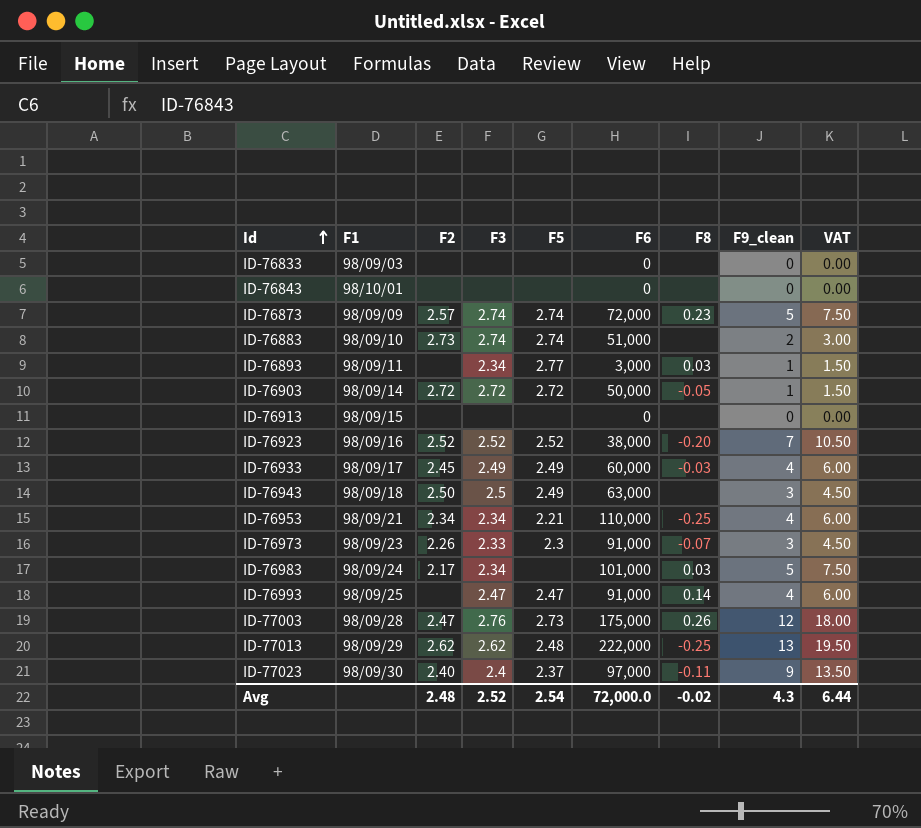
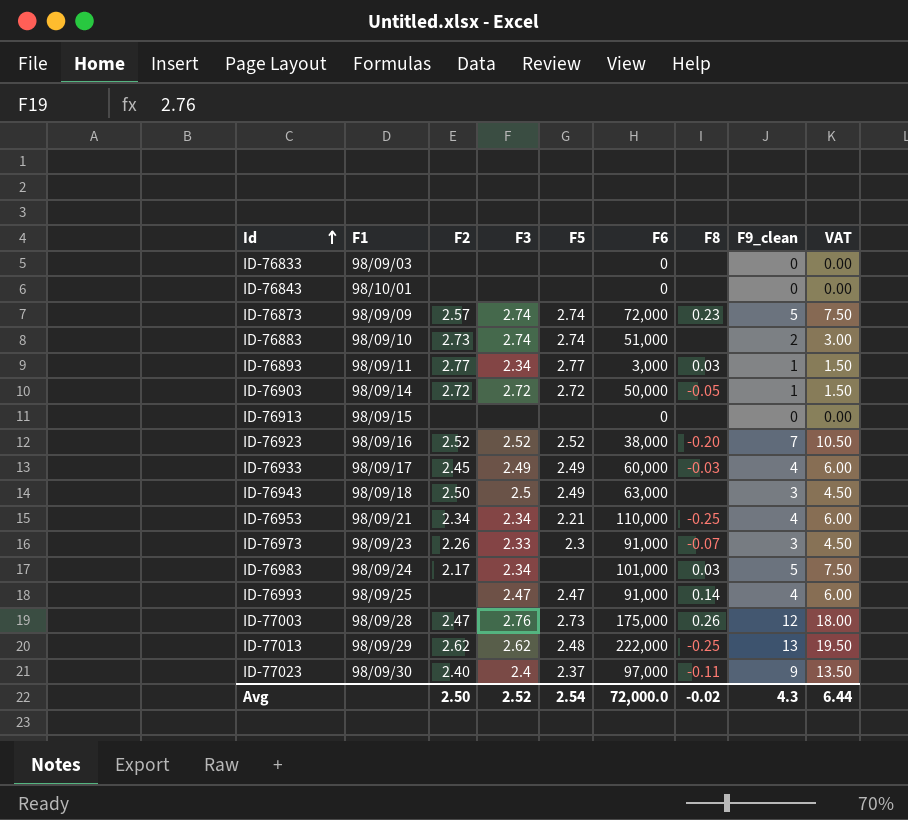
ID-76893 | F2: none -> 2.77
Avg | F2: 2.48 -> 2.50

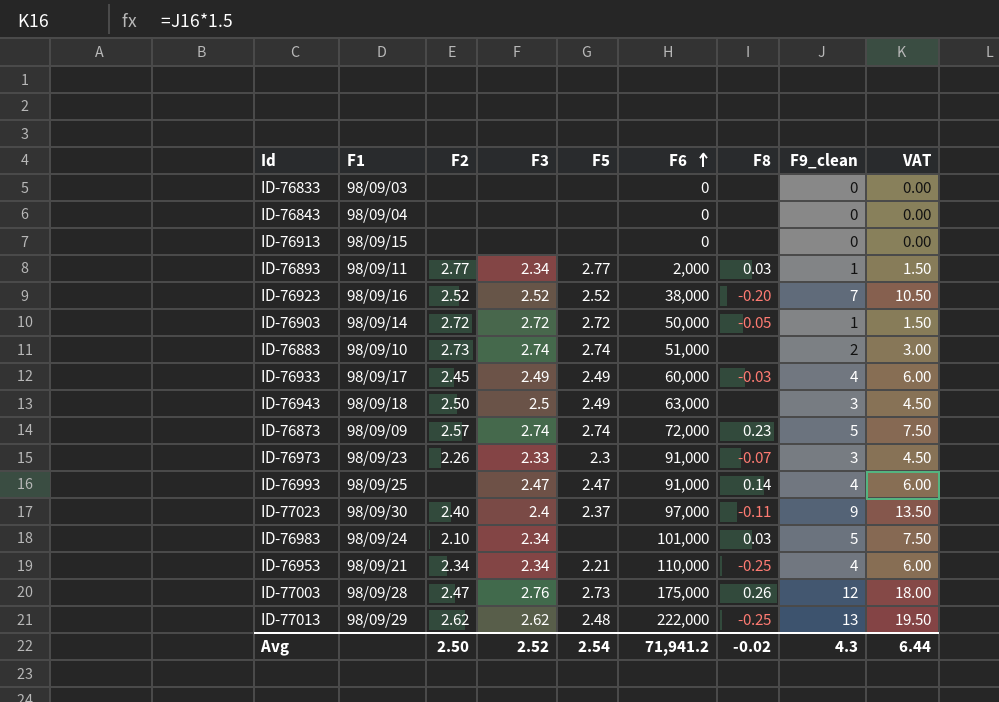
row order: Id ascending -> F6 ascending
ID-76843 | F1: 98/10/01 -> 98/09/04
ID-76893 | F6: 3,000 -> 2,000
ID-76983 | F2: 2.17 -> 2.10
Avg | F6: 72,000.0 -> 71,941.2

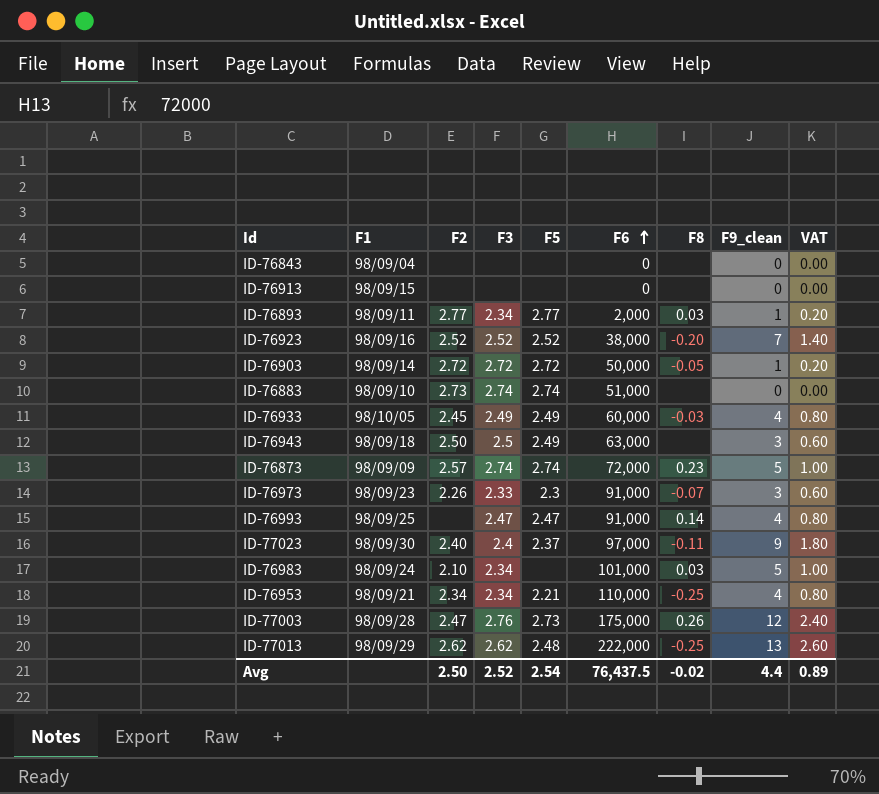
column VAT | formula: [F9_clean] * 1.5 -> [F9_clean] * 0.2
row ID-76833: 98/09/03 | none | none | none | 0 | none | 0 | 0.00 -> none
ID-76883 | F9_clean: 2 -> 0
ID-76933 | F1: 98/09/17 -> 98/10/05
Avg | F6: 71,941.2 -> 76,437.5
Avg | F9_clean: 4.3 -> 4.4
Avg | VAT: 6.44 -> 0.89

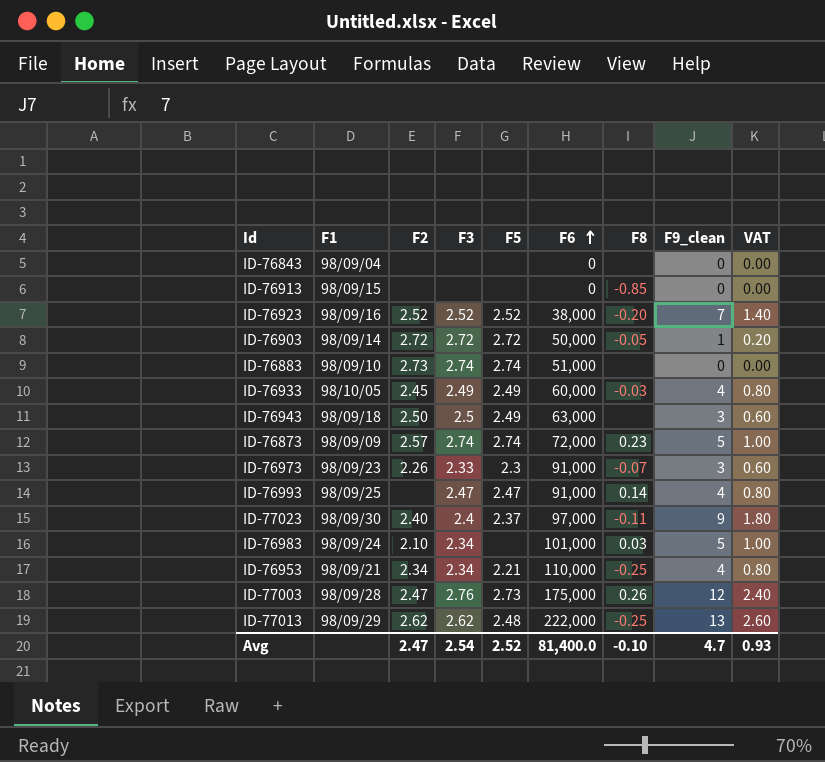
row ID-76893: 98/09/11 | 2.77 | 2.34 | 2.77 | 2,000 | 0.03 | 1 | 0.20 -> none
ID-76913 | F8: none -> -0.85
Avg | F2: 2.50 -> 2.47
Avg | F3: 2.52 -> 2.54
Avg | F5: 2.54 -> 2.52
Avg | F6: 76,437.5 -> 81,400.0
Avg | F8: -0.02 -> -0.10
Avg | F9_clean: 4.4 -> 4.7
Avg | VAT: 0.89 -> 0.93

